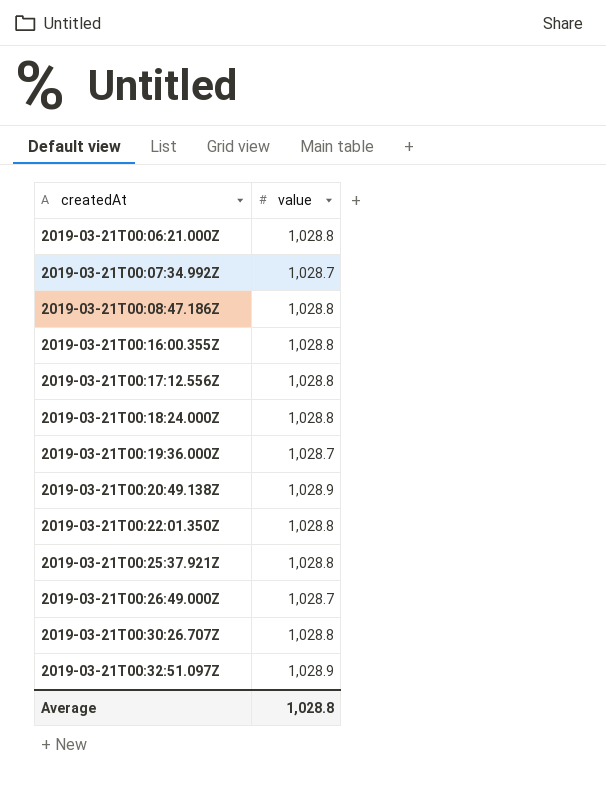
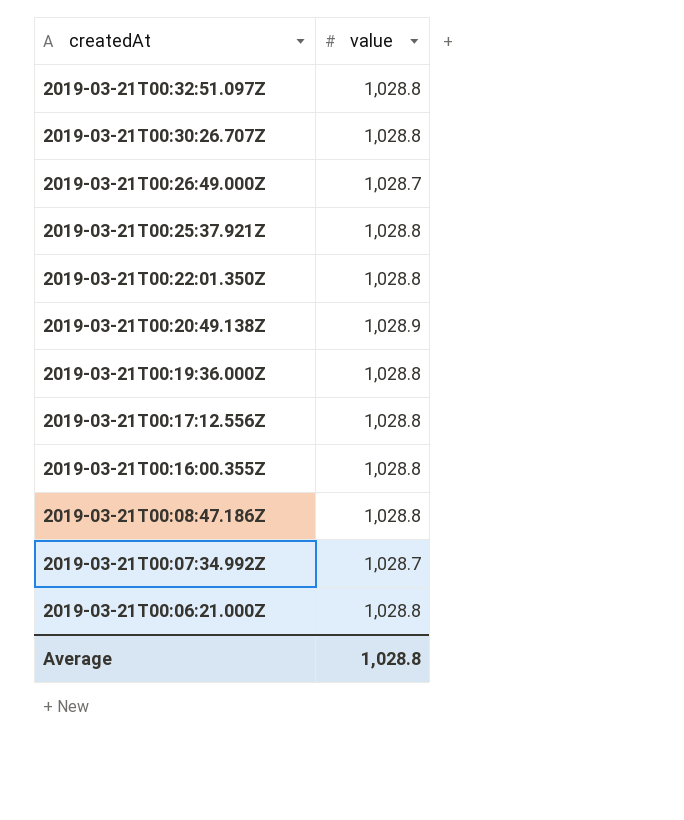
row order: createdAt ascending -> createdAt descending
row 2019-03-21T00:18:24.000Z: 1,028.8 -> none
2019-03-21T00:32:51.097Z | value: 1,028.9 -> 1,028.8
2019-03-21T00:19:36.000Z | value: 1,028.7 -> 1,028.8

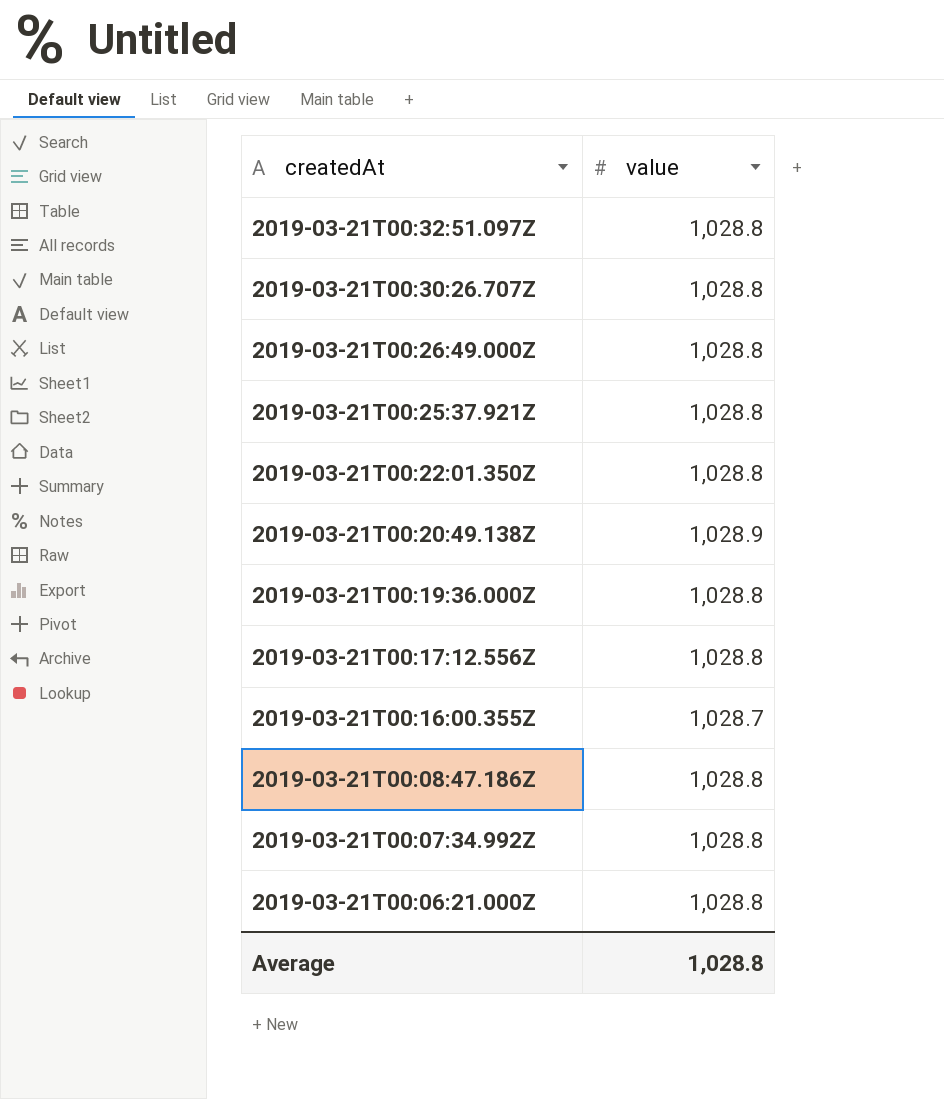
2019-03-21T00:26:49.000Z | value: 1,028.7 -> 1,028.8
2019-03-21T00:16:00.355Z | value: 1,028.8 -> 1,028.7
2019-03-21T00:07:34.992Z | value: 1,028.7 -> 1,028.8

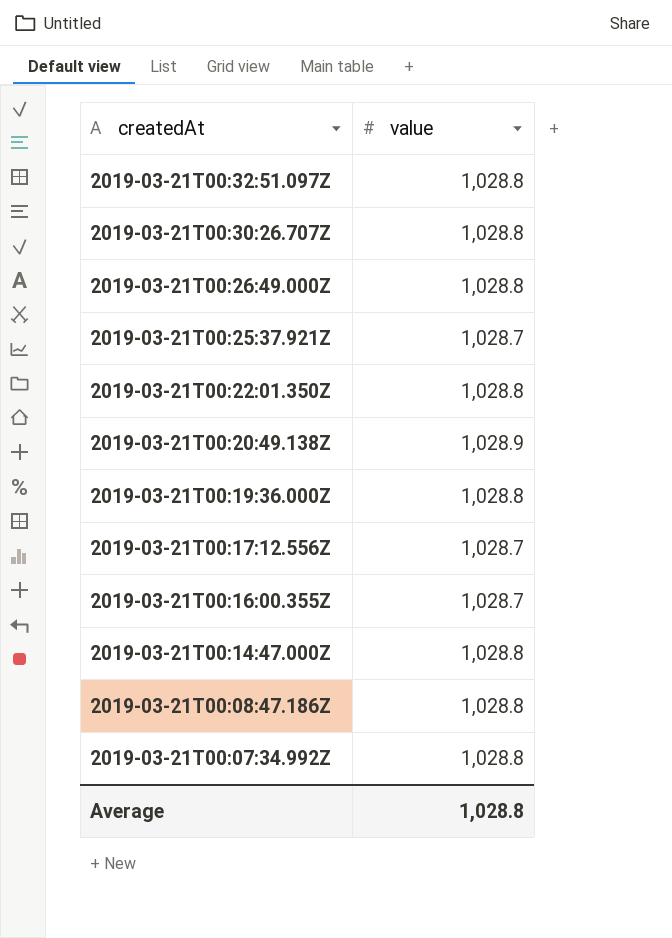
row 2019-03-21T00:06:21.000Z: 1,028.8 -> none
2019-03-21T00:25:37.921Z | value: 1,028.8 -> 1,028.7
2019-03-21T00:17:12.556Z | value: 1,028.8 -> 1,028.7
row 2019-03-21T00:14:47.000Z: none -> 1,028.8

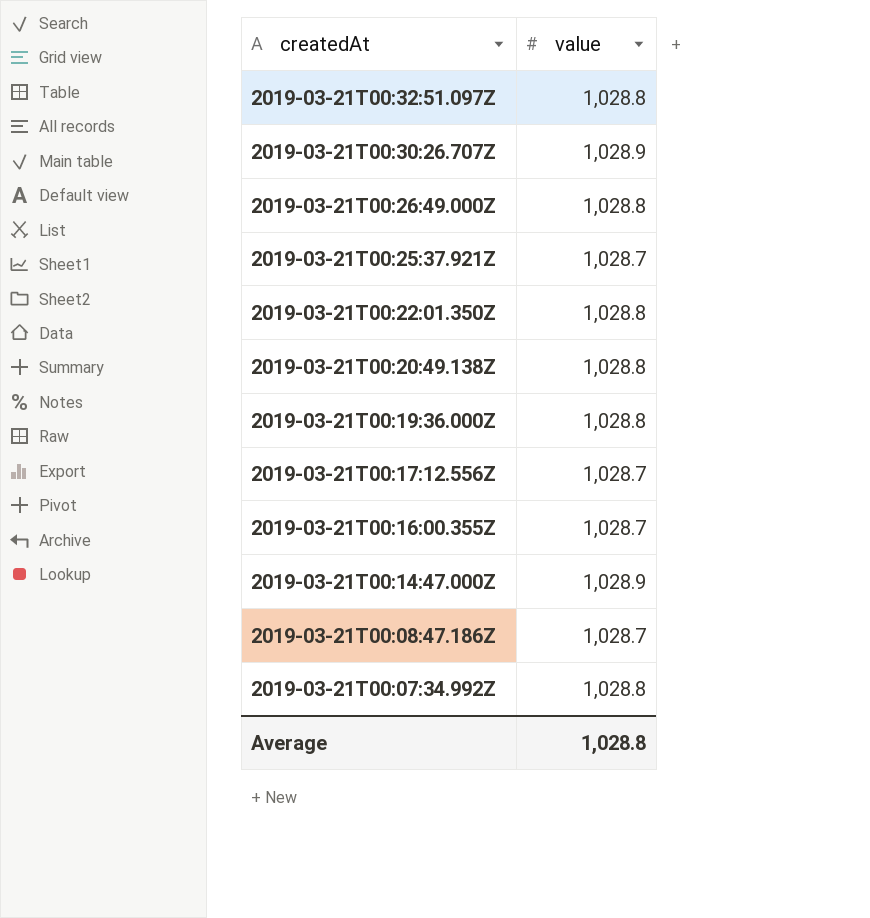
2019-03-21T00:30:26.707Z | value: 1,028.8 -> 1,028.9
2019-03-21T00:20:49.138Z | value: 1,028.9 -> 1,028.8
2019-03-21T00:14:47.000Z | value: 1,028.8 -> 1,028.9
2019-03-21T00:08:47.186Z | value: 1,028.8 -> 1,028.7

